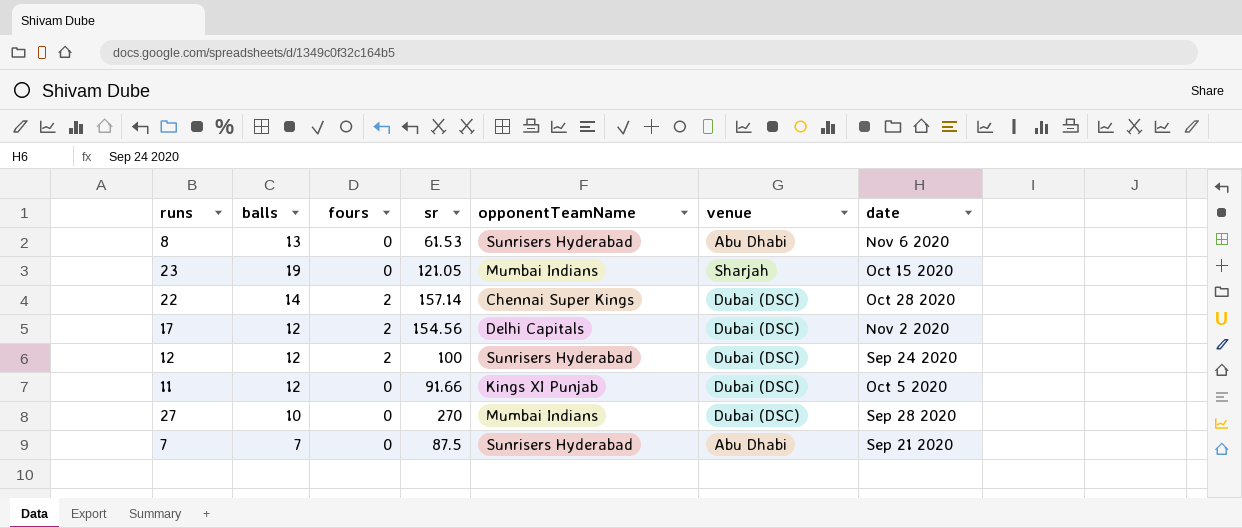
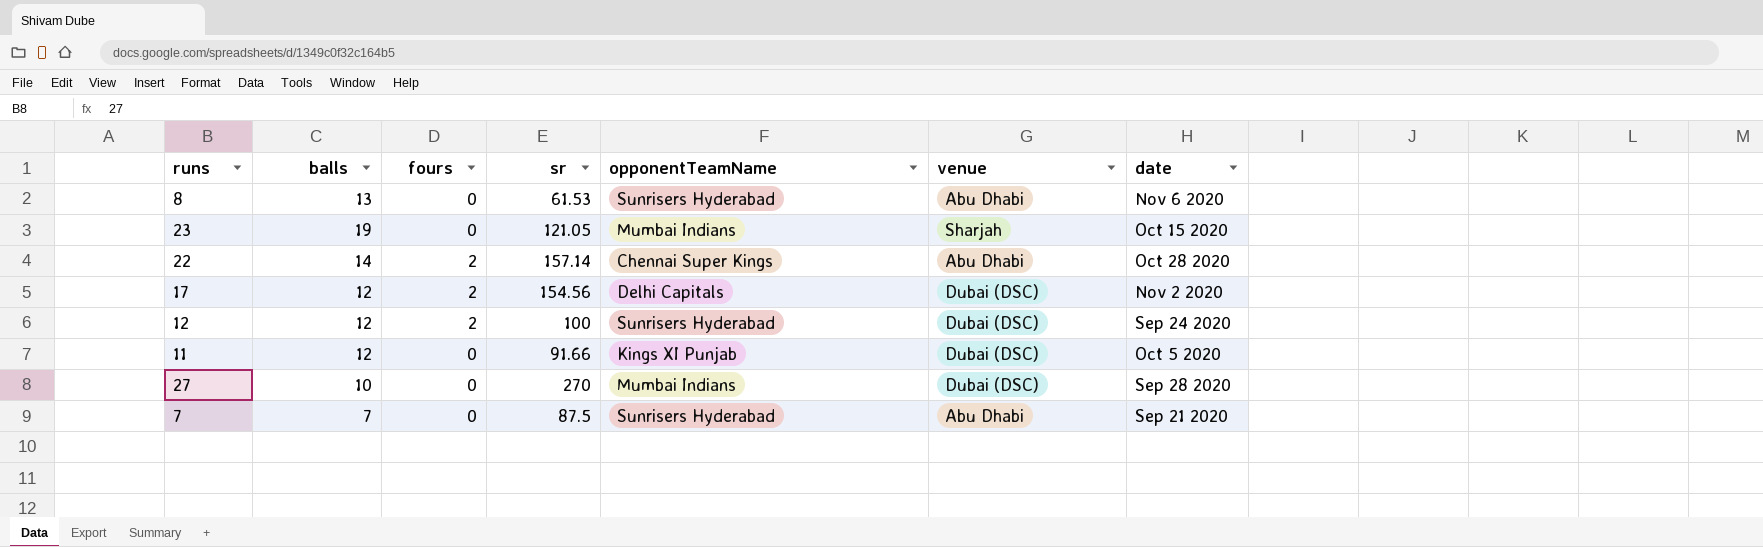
22 | venue: Dubai (DSC) -> Abu Dhabi

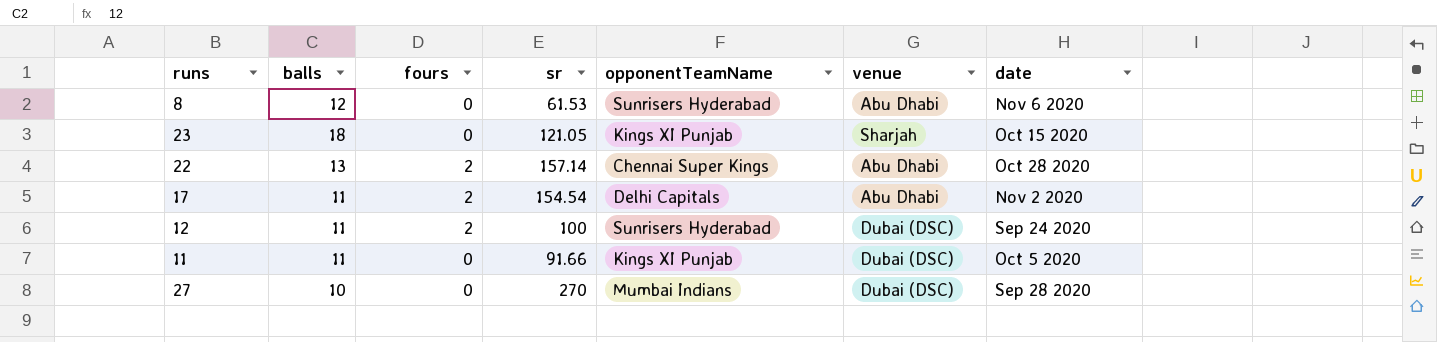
row 7: 7 | 0 | 87.5 | Sunrisers Hyderabad | Abu Dhabi | Sep 21 2020 -> none
8 | balls: 13 -> 12
23 | balls: 19 -> 18
23 | opponentTeamName: Mumbai Indians -> Kings XI Punjab
22 | balls: 14 -> 13
17 | balls: 12 -> 11
17 | sr: 154.56 -> 154.54
17 | venue: Dubai (DSC) -> Abu Dhabi
12 | balls: 12 -> 11
11 | balls: 12 -> 11

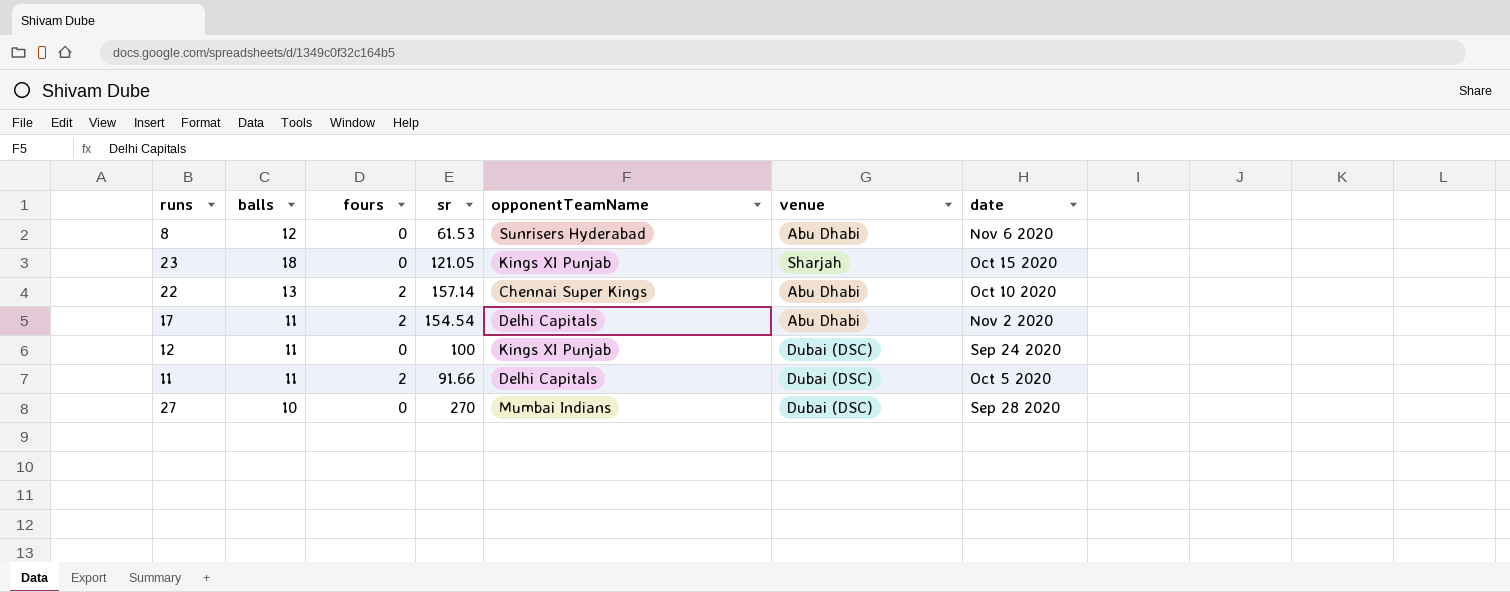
22 | date: Oct 28 2020 -> Oct 10 2020
12 | fours: 2 -> 0
12 | opponentTeamName: Sunrisers Hyderabad -> Kings XI Punjab
11 | fours: 0 -> 2
11 | opponentTeamName: Kings XI Punjab -> Delhi Capitals

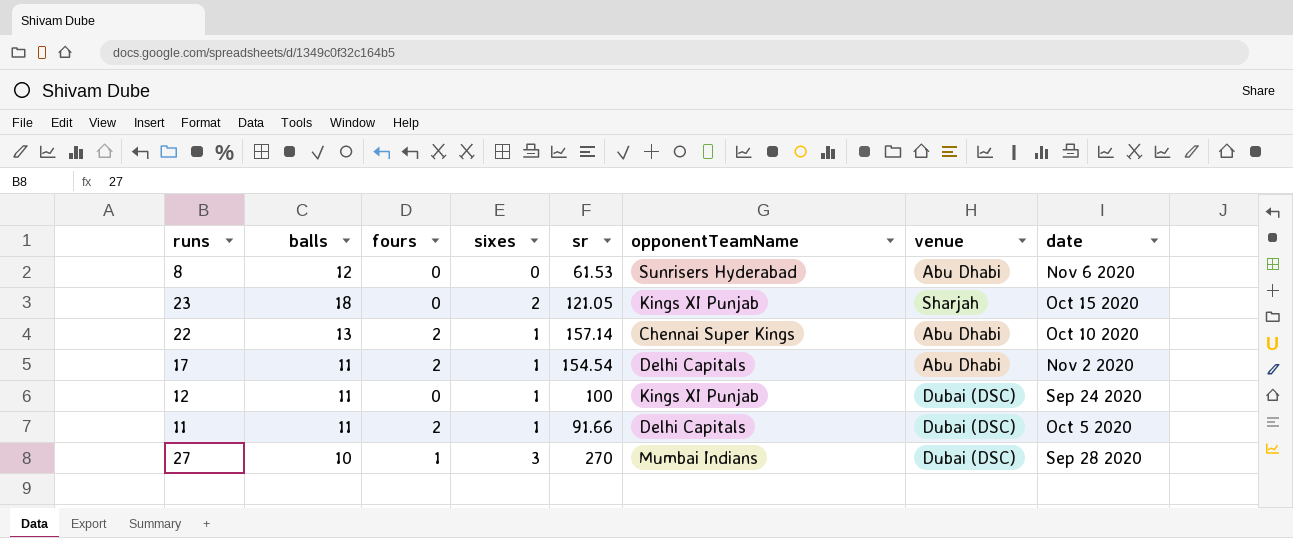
column sixes | position: none -> 4
27 | fours: 0 -> 1

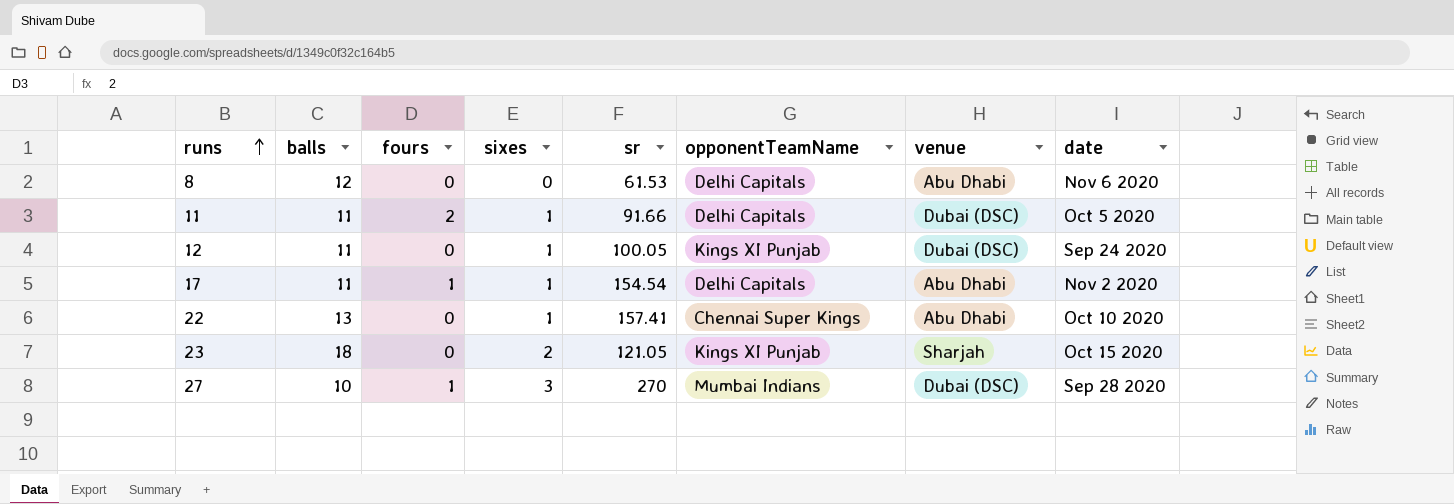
row order: none -> runs ascending
8 | opponentTeamName: Sunrisers Hyderabad -> Delhi Capitals
12 | sr: 100 -> 100.05
17 | fours: 2 -> 1
22 | fours: 2 -> 0
22 | sr: 157.14 -> 157.41

